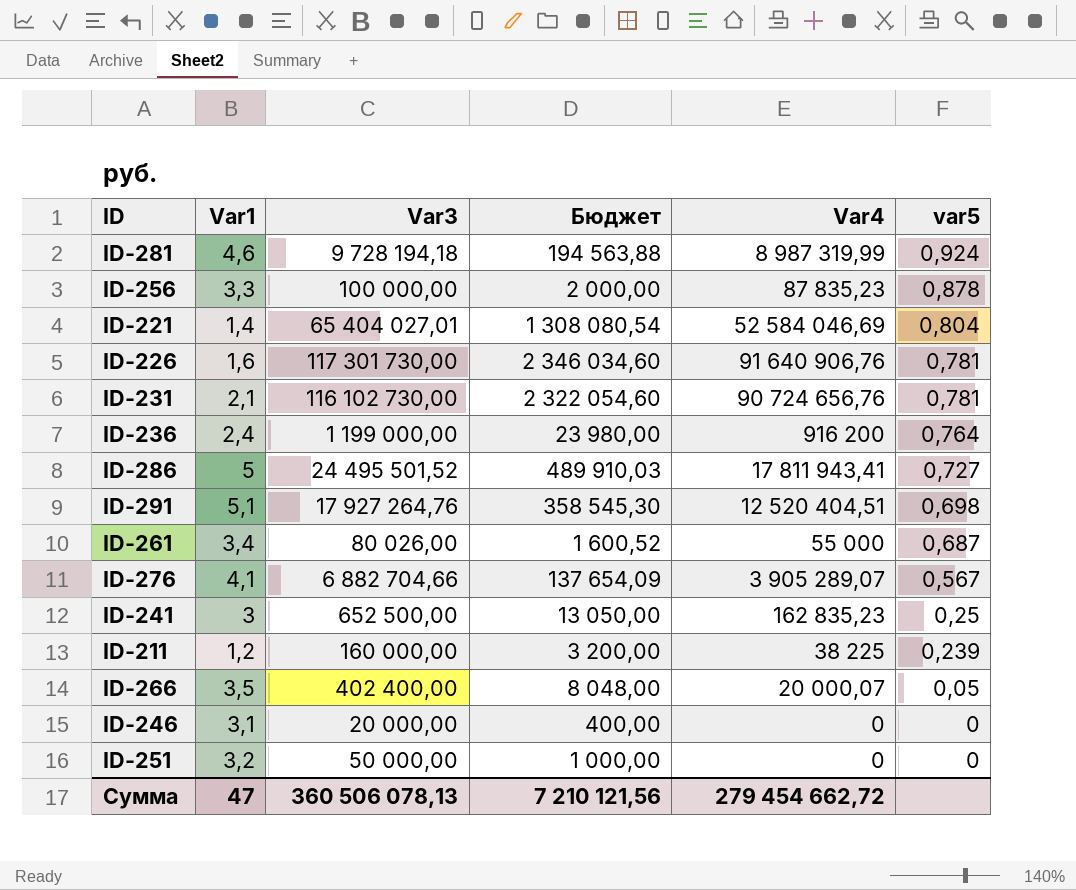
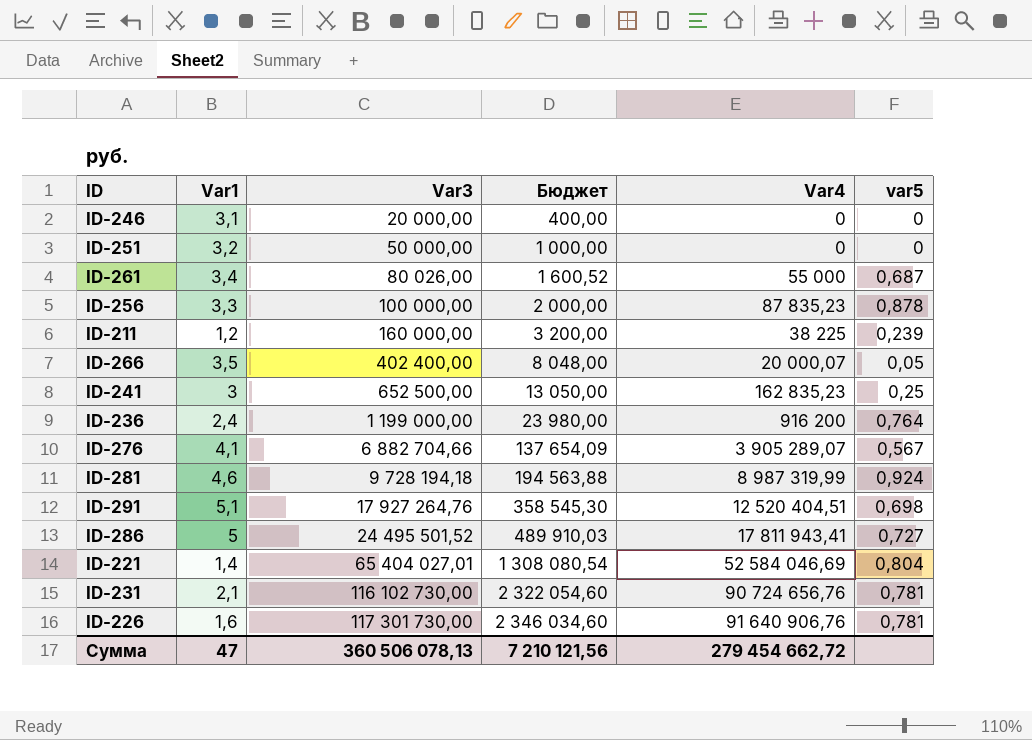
row order: var5 descending -> Var3 ascending

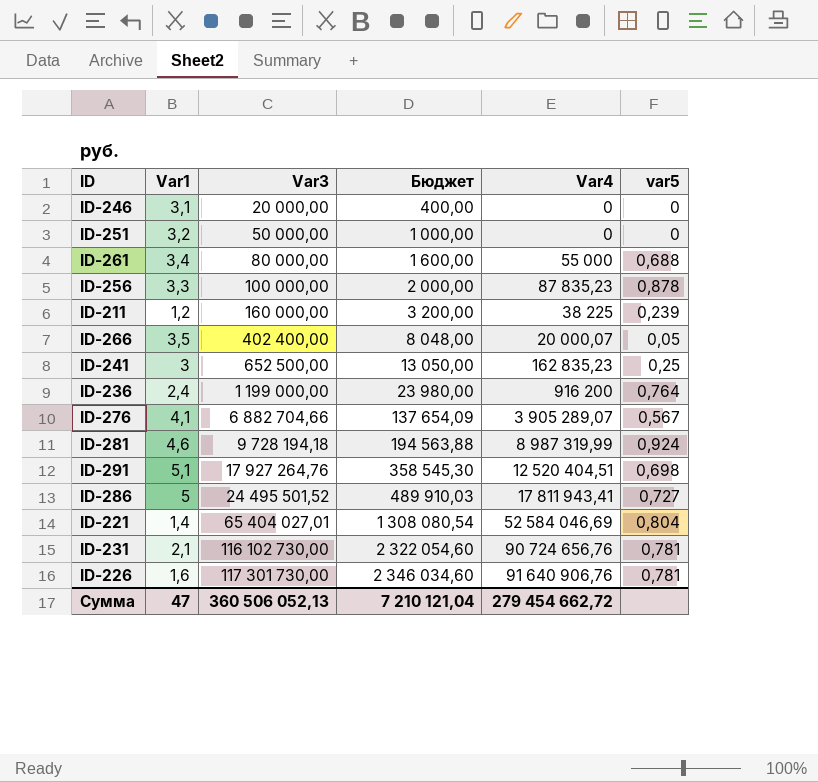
ID-261 | Var3: 80 026,00 -> 80 000,00
ID-261 | Бюджет: 1 600,52 -> 1 600,00
ID-261 | var5: 0,687 -> 0,688
Сумма | Var3: 360 506 078,13 -> 360 506 052,13
Сумма | Бюджет: 7 210 121,56 -> 7 210 121,04

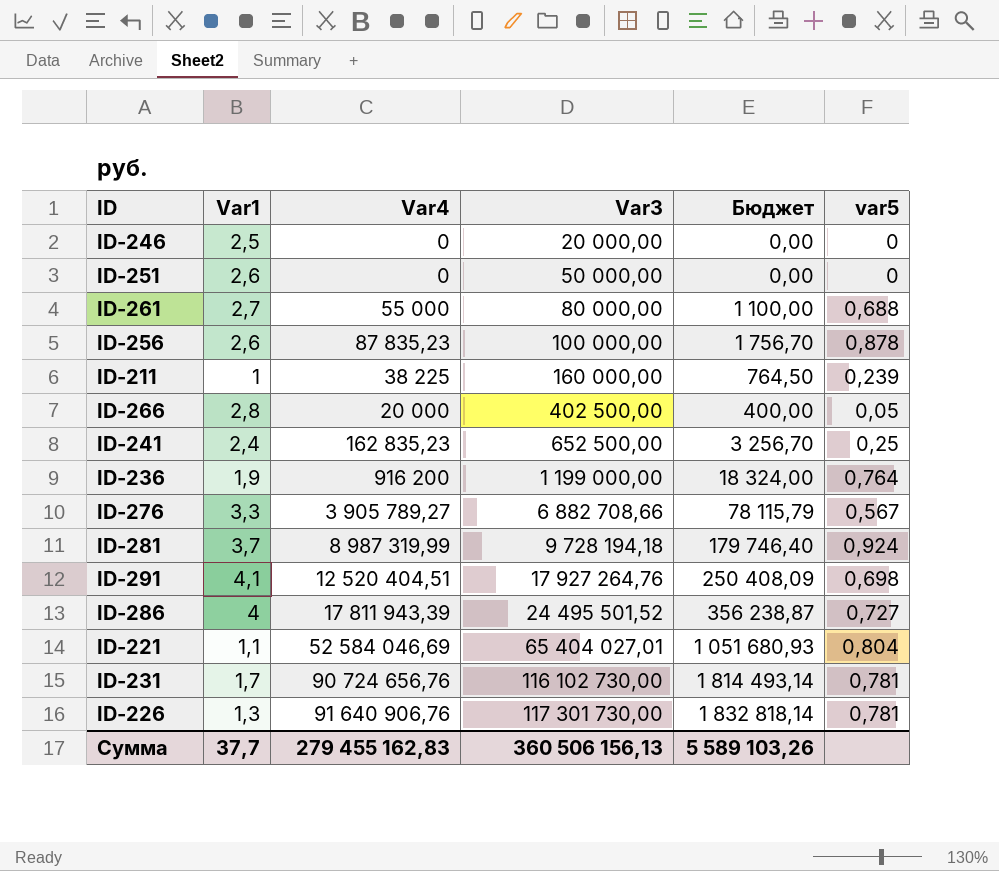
column Var4 | position: 5 -> 3
column Бюджет | formula: [Var3] * 0,02 -> [Var4] * 0,02
ID-246 | Var1: 3,1 -> 2,5
ID-251 | Var1: 3,2 -> 2,6
ID-261 | Var1: 3,4 -> 2,7
ID-256 | Var1: 3,3 -> 2,6
ID-211 | Var1: 1,2 -> 1
ID-266 | Var1: 3,5 -> 2,8
ID-266 | Var4: 20 000,07 -> 20 000
ID-266 | Var3: 402 400,00 -> 402 500,00
ID-241 | Var1: 3 -> 2,4
ID-236 | Var1: 2,4 -> 1,9
ID-276 | Var1: 4,1 -> 3,3
ID-276 | Var4: 3 905 289,07 -> 3 905 789,27
ID-276 | Var3: 6 882 704,66 -> 6 882 708,66
ID-281 | Var1: 4,6 -> 3,7
ID-291 | Var1: 5,1 -> 4,1
ID-286 | Var1: 5 -> 4
ID-286 | Var4: 17 811 943,41 -> 17 811 943,39
ID-221 | Var1: 1,4 -> 1,1
ID-231 | Var1: 2,1 -> 1,7
ID-226 | Var1: 1,6 -> 1,3
Сумма | Var1: 47 -> 37,7
Сумма | Var4: 279 454 662,72 -> 279 455 162,83
Сумма | Var3: 360 506 052,13 -> 360 506 156,13
Сумма | Бюджет: 7 210 121,04 -> 5 589 103,26

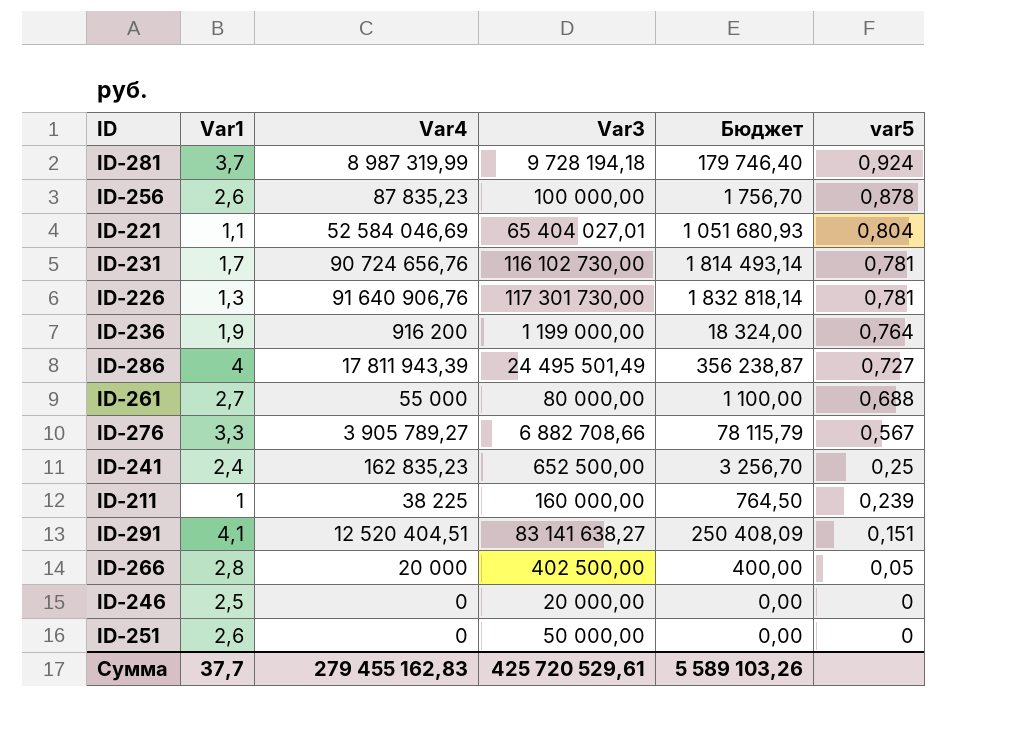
row order: Var3 ascending -> var5 descending
ID-286 | Var3: 24 495 501,52 -> 24 495 501,49
ID-291 | Var3: 17 927 264,76 -> 83 141 638,27
ID-291 | var5: 0,698 -> 0,151
Сумма | Var3: 360 506 156,13 -> 425 720 529,61

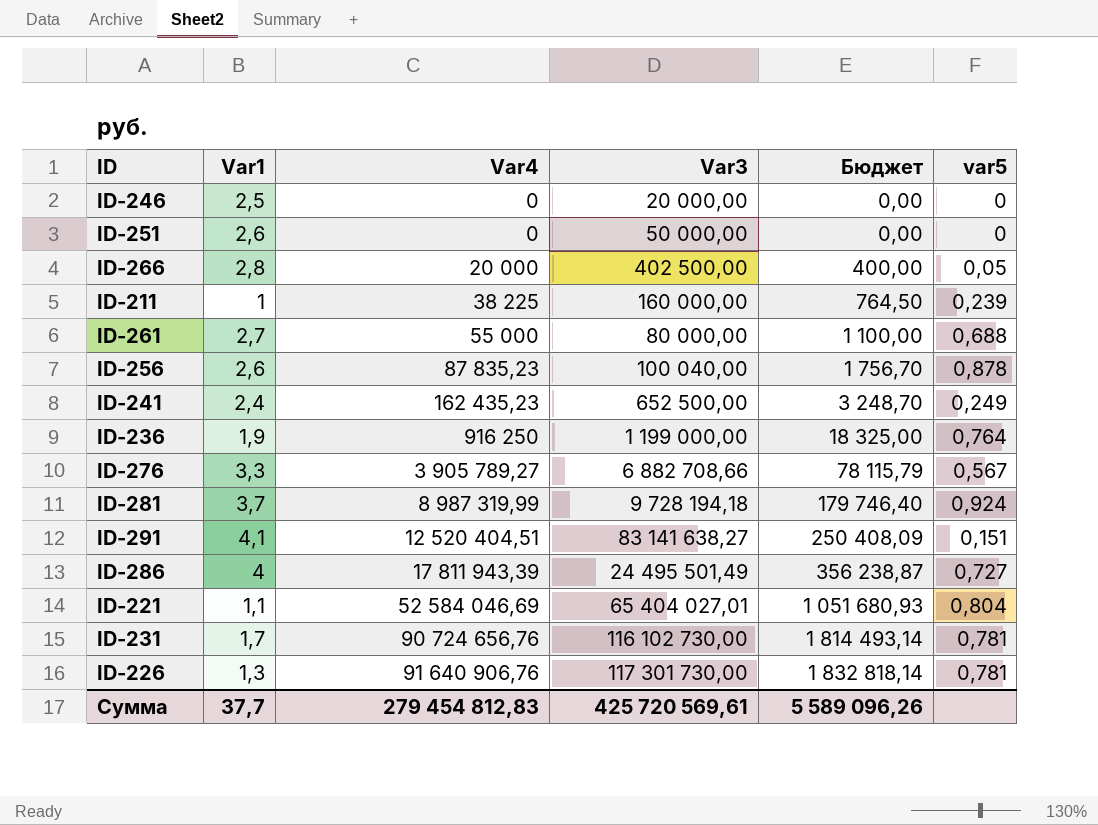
row order: var5 descending -> Var4 ascending
ID-256 | Var3: 100 000,00 -> 100 040,00
ID-241 | Var4: 162 835,23 -> 162 435,23
ID-241 | Бюджет: 3 256,70 -> 3 248,70
ID-241 | var5: 0,25 -> 0,249
ID-236 | Var4: 916 200 -> 916 250
ID-236 | Бюджет: 18 324,00 -> 18 325,00
Сумма | Var4: 279 455 162,83 -> 279 454 812,83
Сумма | Var3: 425 720 529,61 -> 425 720 569,61
Сумма | Бюджет: 5 589 103,26 -> 5 589 096,26

